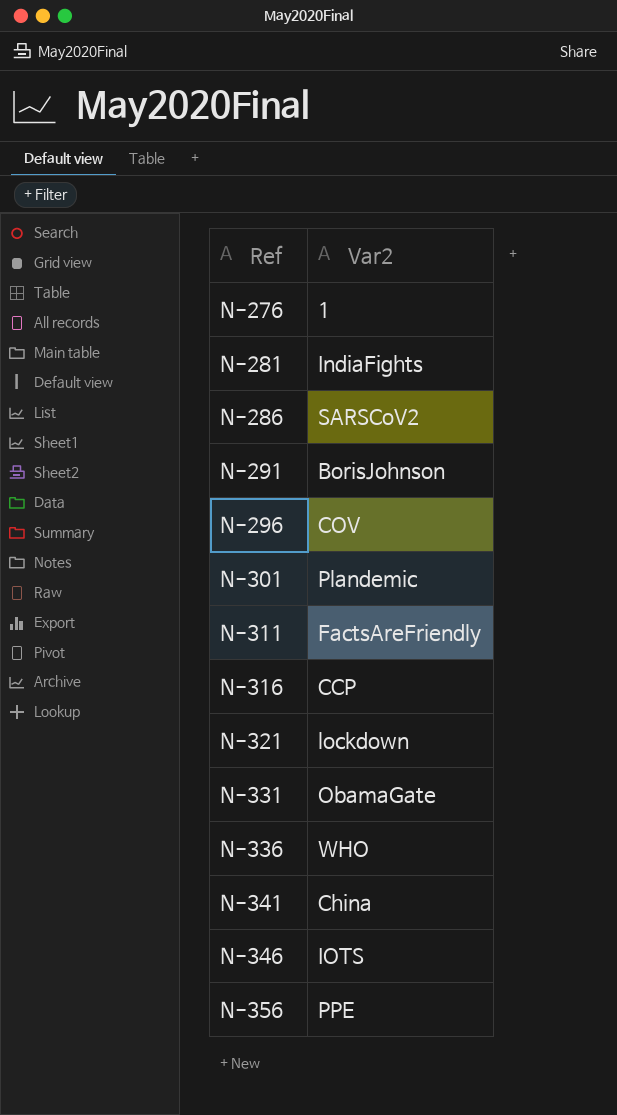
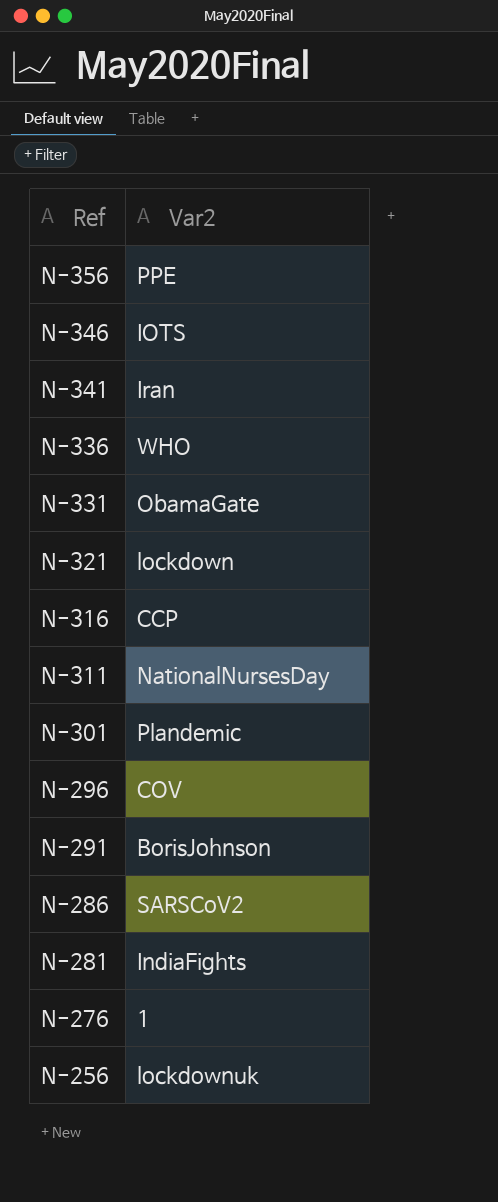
row order: Ref ascending -> Ref descending
N-341 | Var2: China -> Iran
N-311 | Var2: FactsAreFriendly -> NationalNursesDay
row N-256: none -> lockdownuk

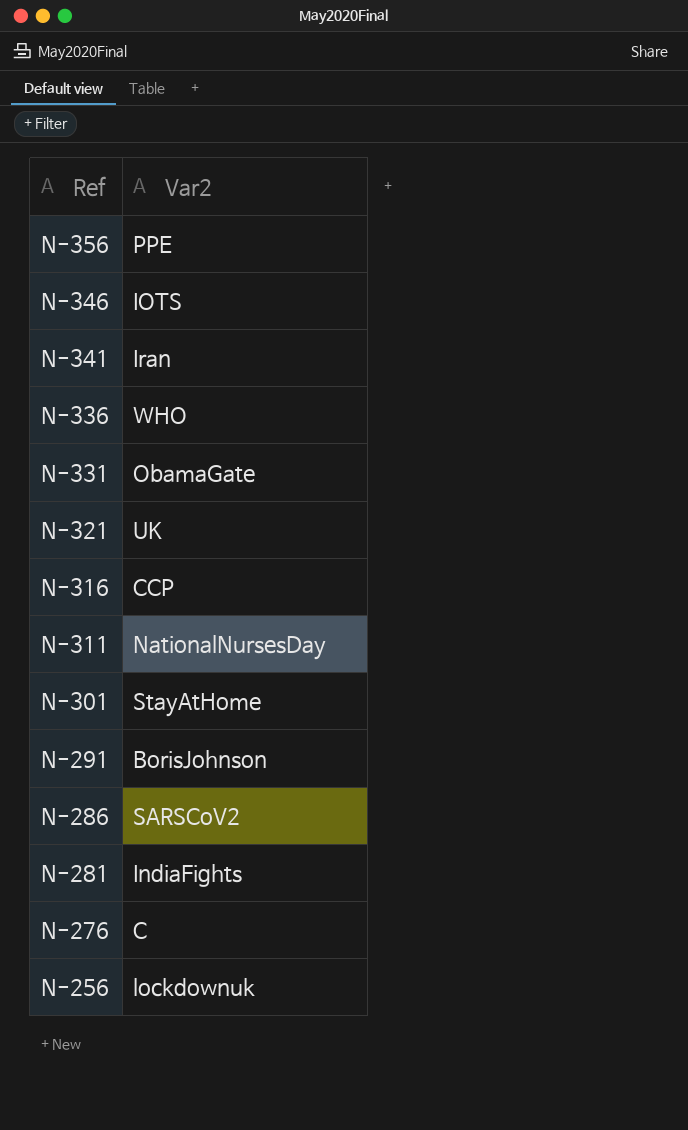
row N-296: COV -> none
N-321 | Var2: lockdown -> UK
N-301 | Var2: Plandemic -> StayAtHome
N-276 | Var2: 1 -> C

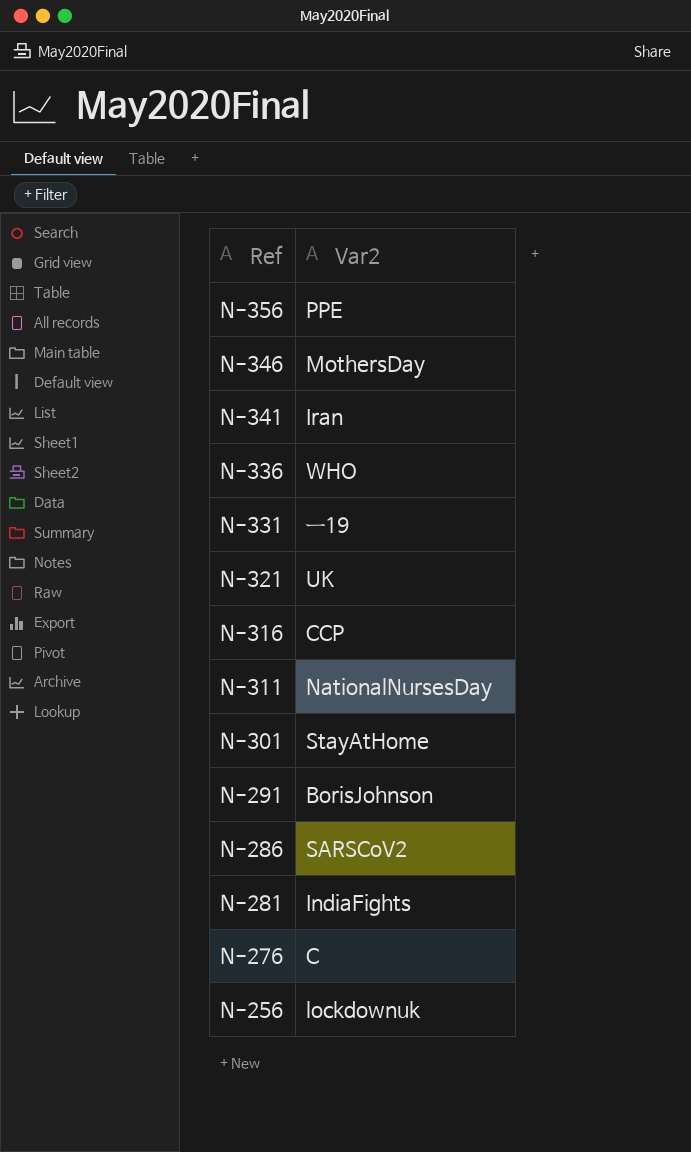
N-346 | Var2: IOTS -> MothersDay
N-331 | Var2: ObamaGate -> ー19

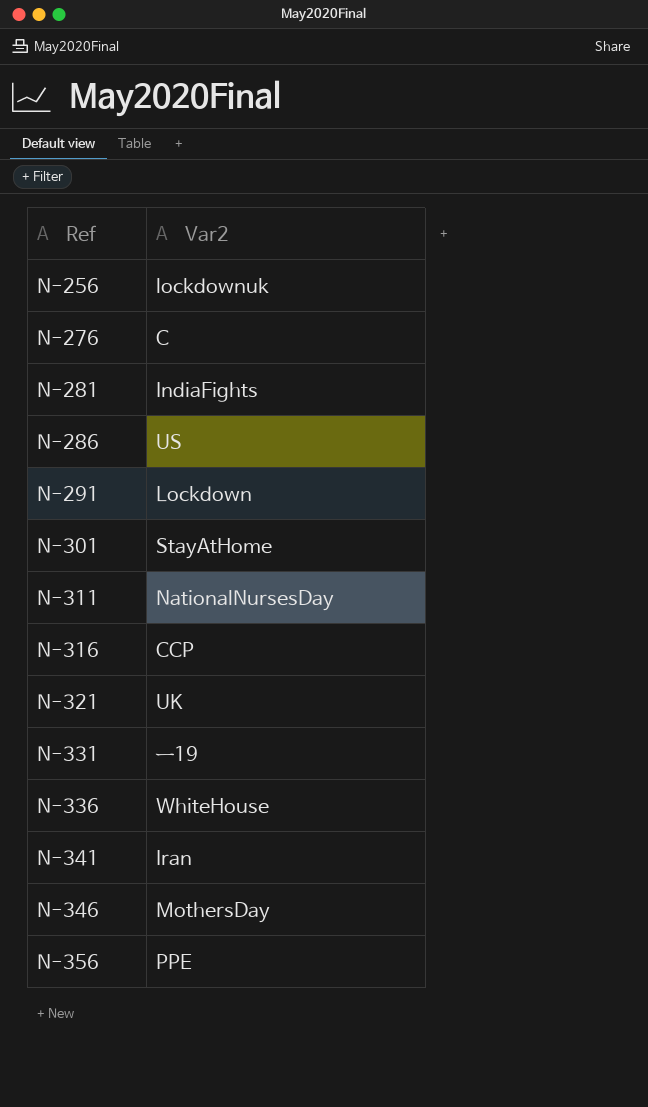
row order: Ref descending -> Ref ascending
N-286 | Var2: SARSCoV2 -> US
N-291 | Var2: BorisJohnson -> Lockdown
N-336 | Var2: WHO -> WhiteHouse

